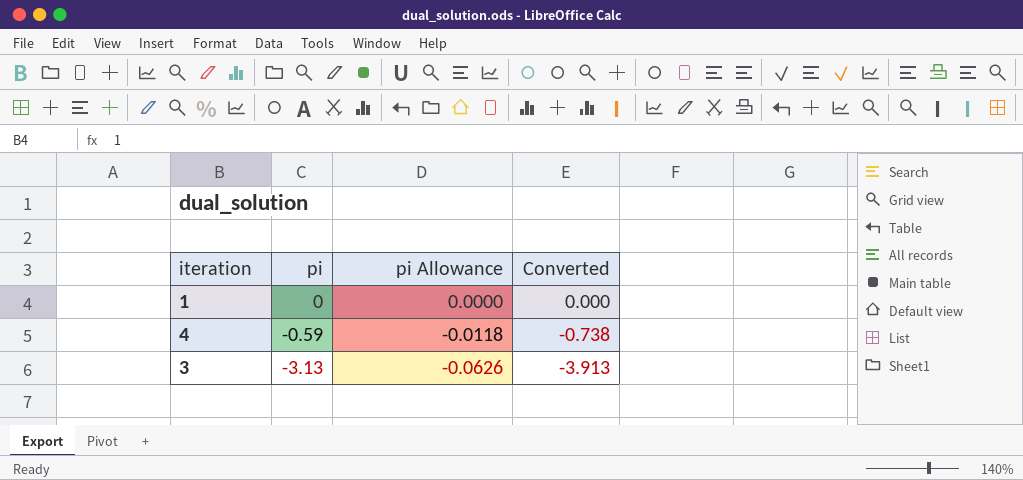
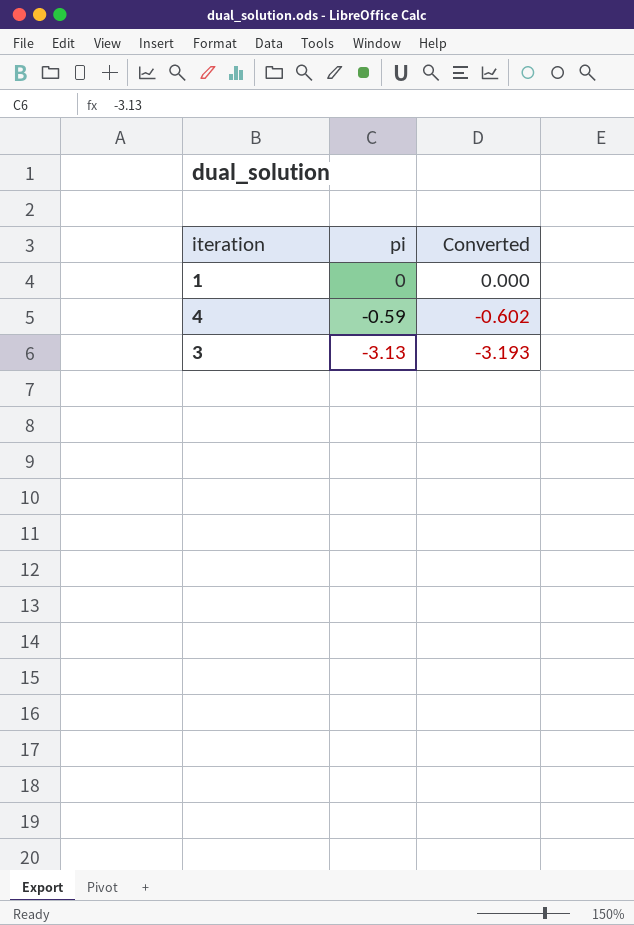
column pi Allowance | formula: [pi] * 0.02 -> none
column Converted | formula: [pi] * 1.25 -> [pi] * 1.02

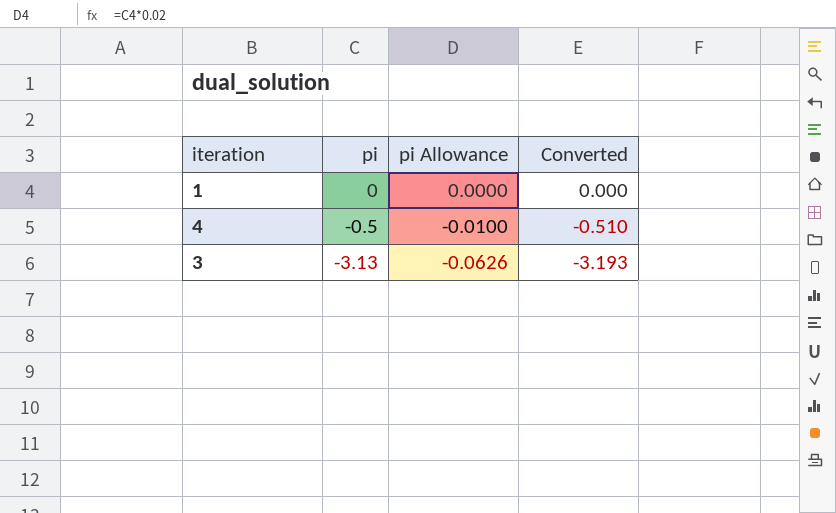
column pi Allowance | formula: none -> [pi] * 0.02
4 | pi: -0.59 -> -0.5
4 | Converted: -0.602 -> -0.510

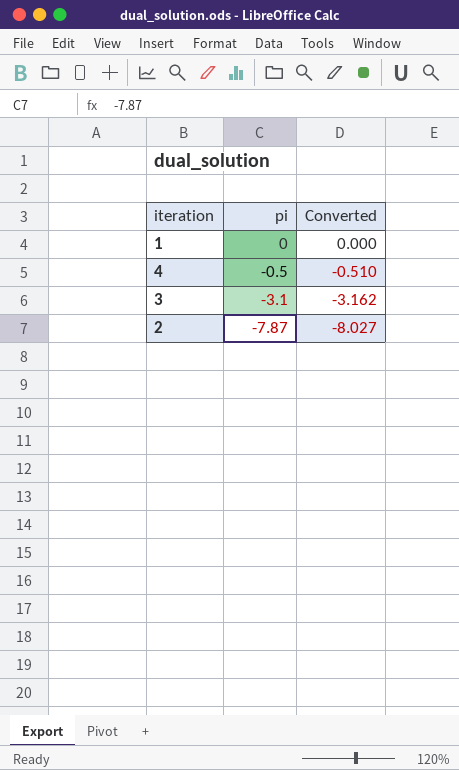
column pi Allowance | formula: [pi] * 0.02 -> none
3 | pi: -3.13 -> -3.1
3 | Converted: -3.193 -> -3.162
row 2: none -> -7.87 | -8.027

